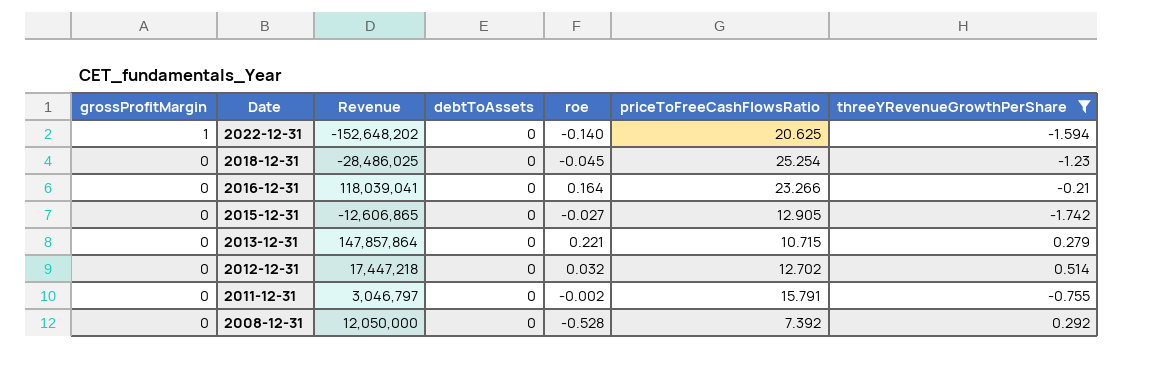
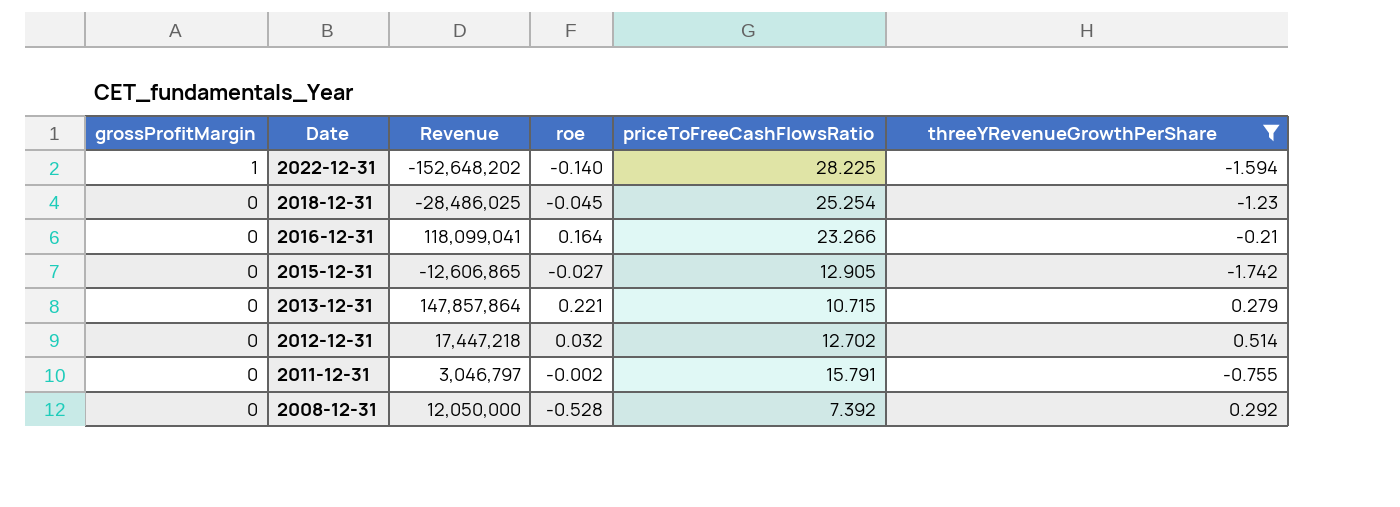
column debtToAssets | position: 4 -> none
2022-12-31 | priceToFreeCashFlowsRatio: 20.625 -> 28.225
2016-12-31 | Revenue: 118,039,041 -> 118,099,041

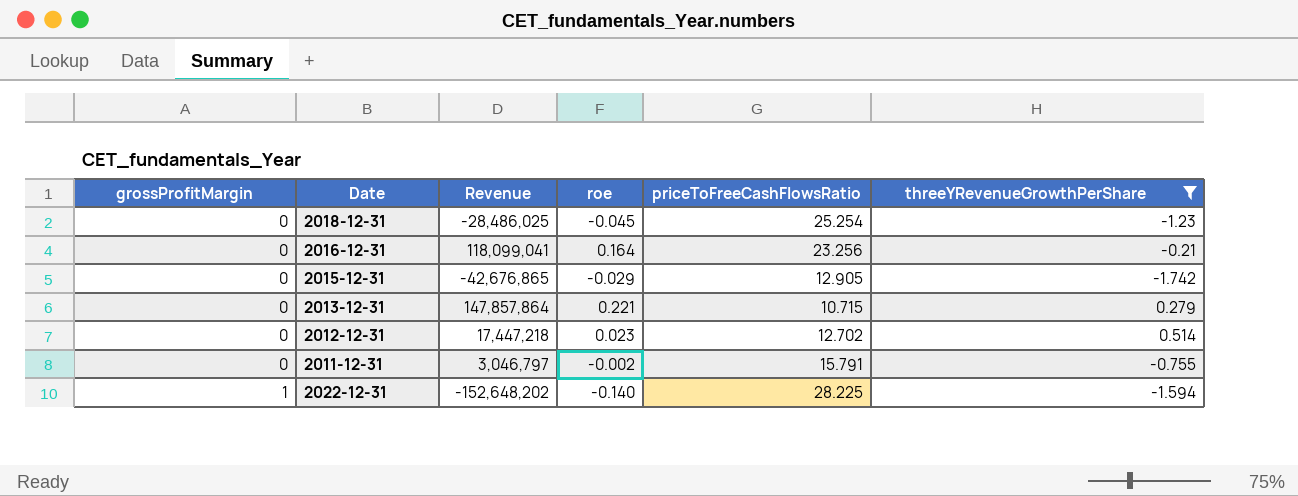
row order: grossProfitMargin descending -> grossProfitMargin ascending
row 2008-12-31: 0 | 12,050,000 | -0.528 | 7.392 | 0.292 -> none
2016-12-31 | priceToFreeCashFlowsRatio: 23.266 -> 23.256
2015-12-31 | Revenue: -12,606,865 -> -42,676,865
2015-12-31 | roe: -0.027 -> -0.029
2012-12-31 | roe: 0.032 -> 0.023

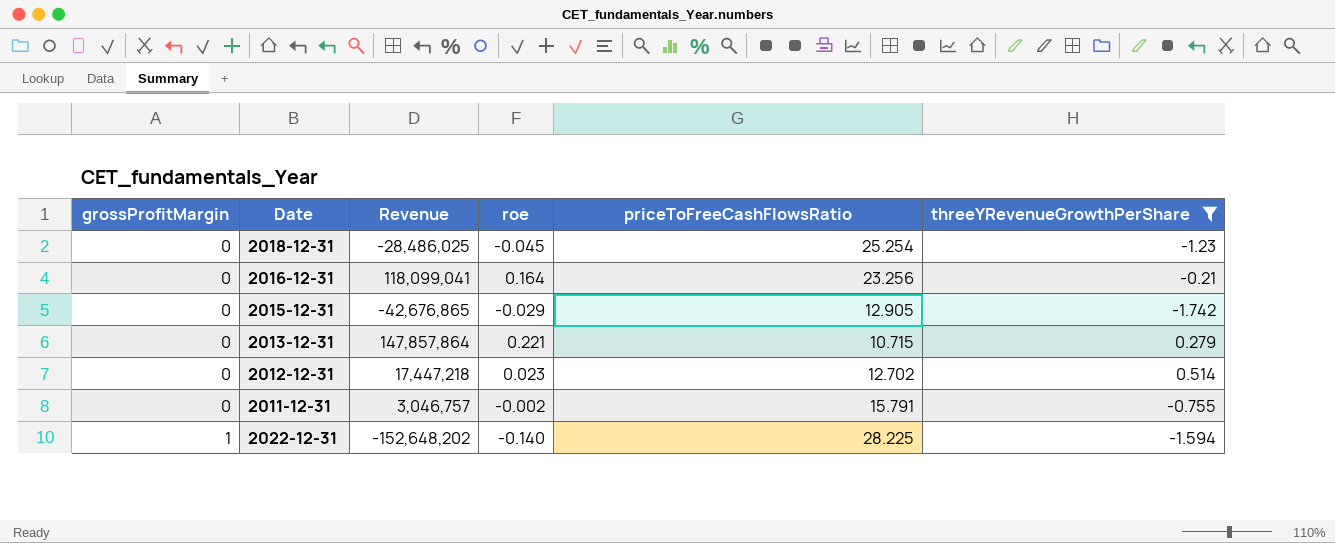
2011-12-31 | Revenue: 3,046,797 -> 3,046,757

